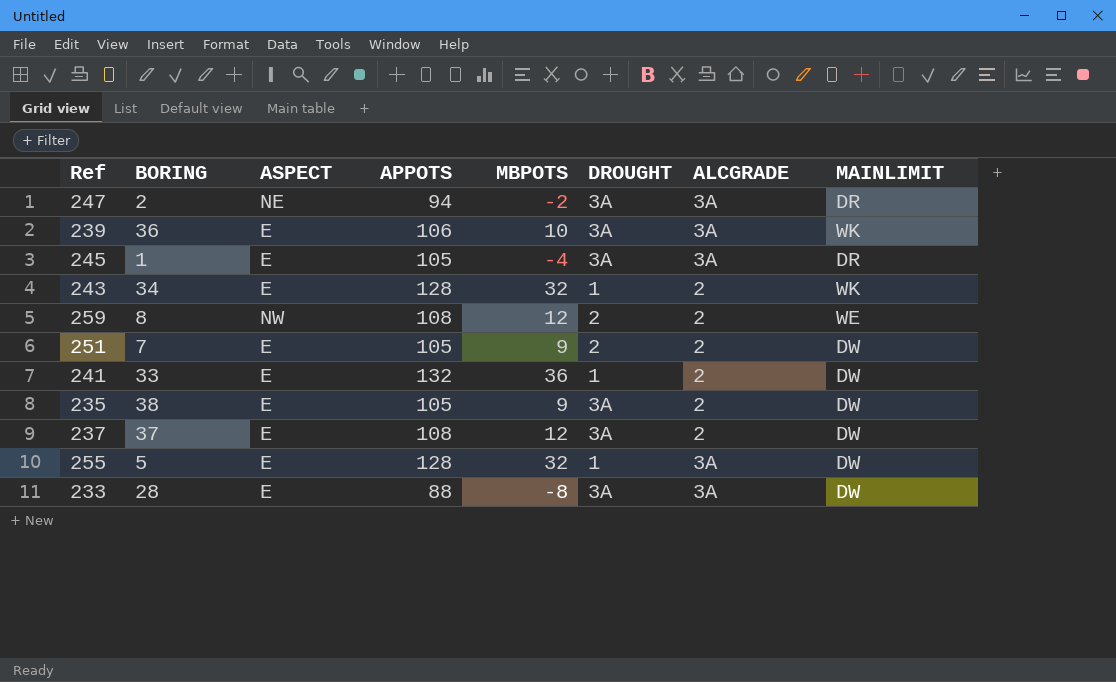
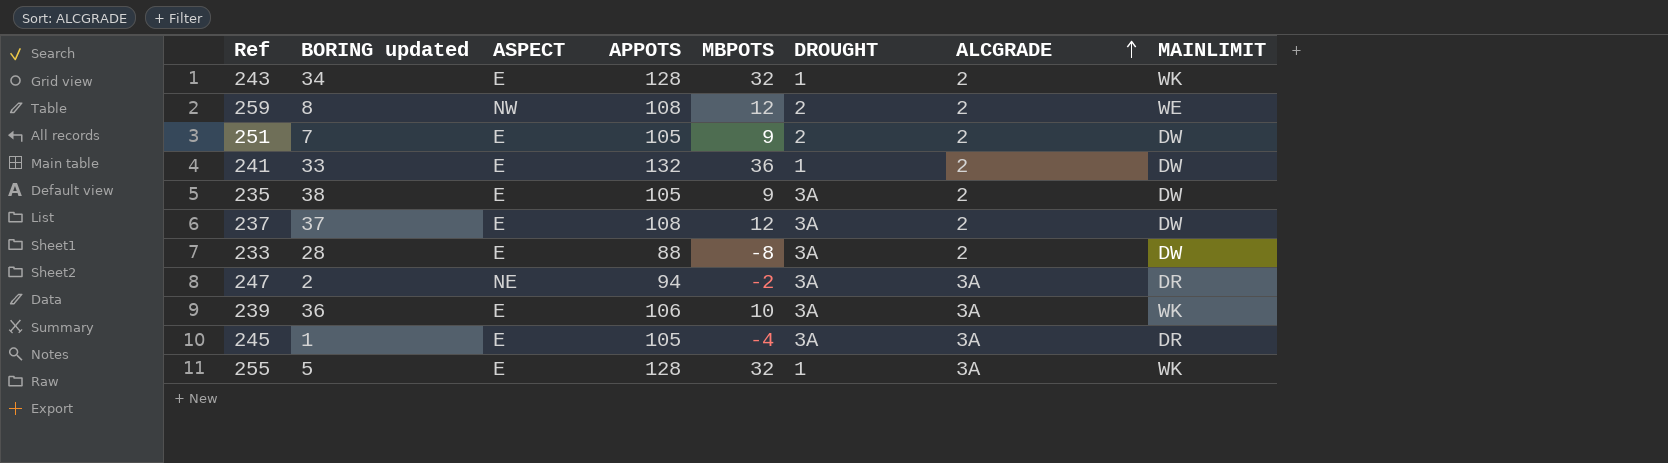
row order: none -> ALCGRADE ascending
column name: BORING -> BORING updated
233 | ALCGRADE: 3A -> 2
255 | MAINLIMIT: DW -> WK

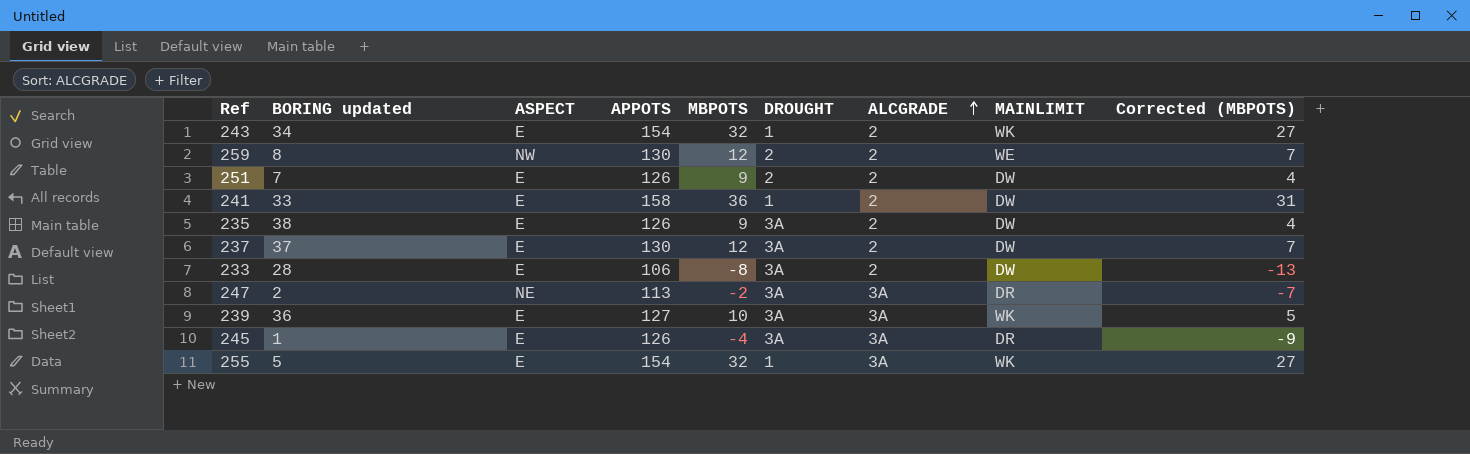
column Corrected (MBPOTS) | formula: none -> [MBPOTS] - 5
243 | APPOTS: 128 -> 154
259 | APPOTS: 108 -> 130
251 | APPOTS: 105 -> 126
241 | APPOTS: 132 -> 158
235 | APPOTS: 105 -> 126
237 | APPOTS: 108 -> 130
233 | APPOTS: 88 -> 106
247 | APPOTS: 94 -> 113
239 | APPOTS: 106 -> 127
245 | APPOTS: 105 -> 126
255 | APPOTS: 128 -> 154

